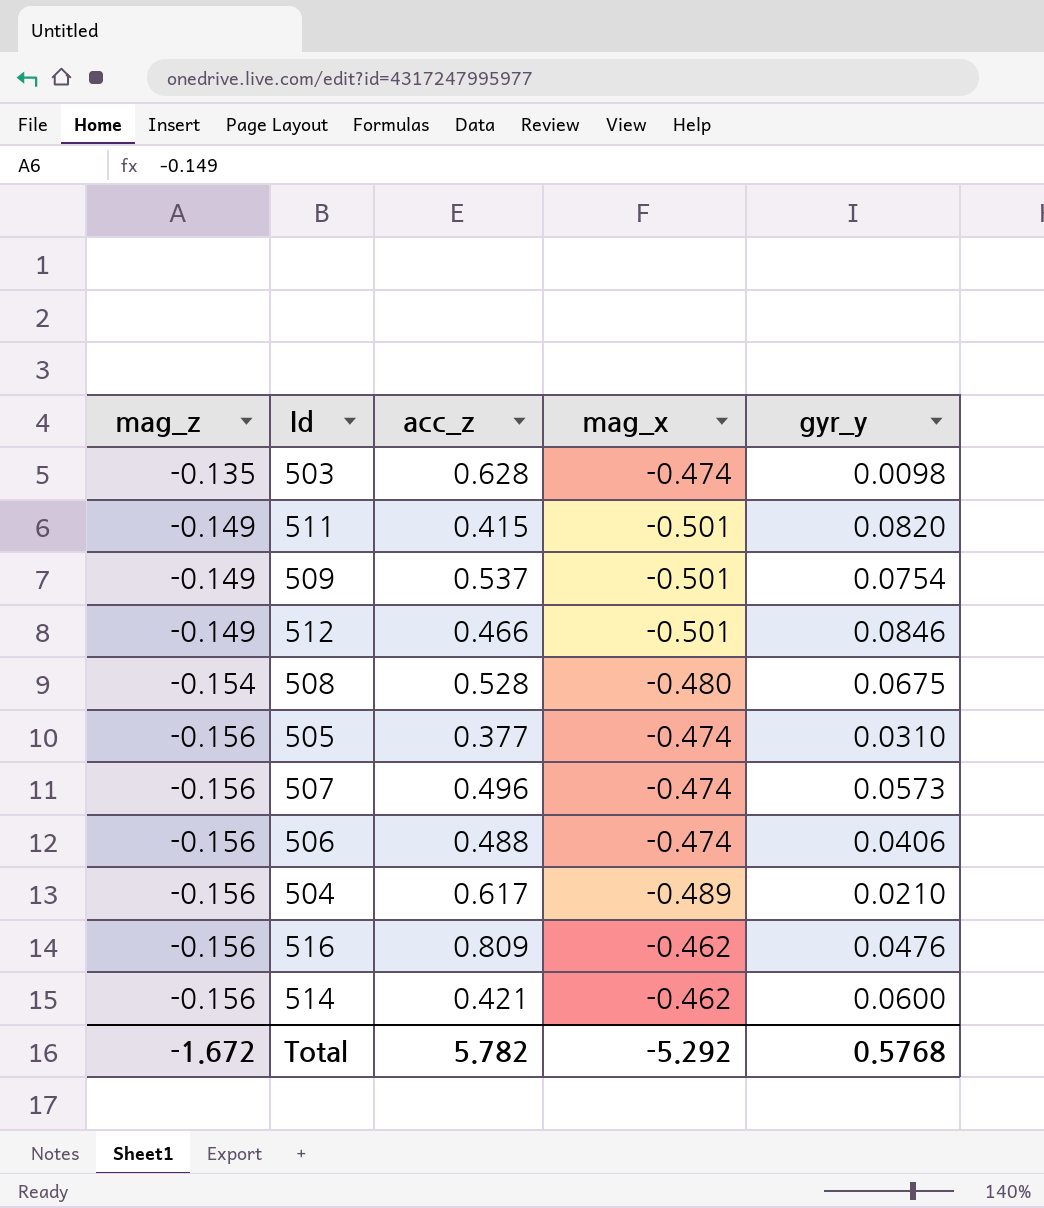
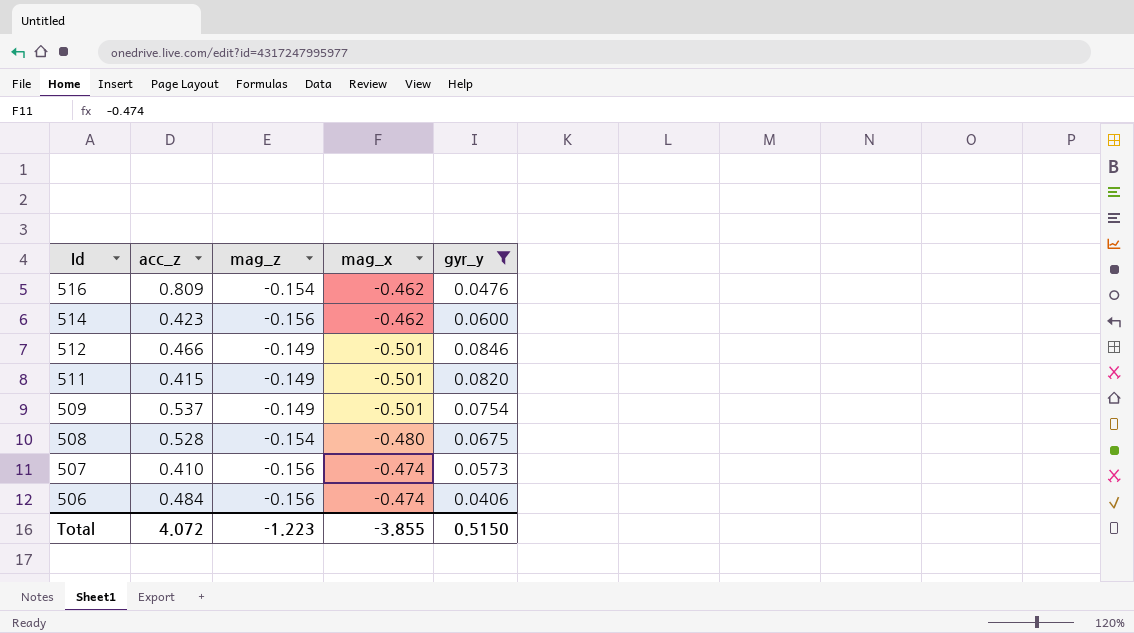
filter: none -> gyr_y >= 0.0406
row order: mag_z descending -> Id descending
column mag_z | position: 1 -> 3
516 | mag_z: -0.156 -> -0.154
514 | acc_z: 0.421 -> 0.423
507 | acc_z: 0.496 -> 0.410
506 | acc_z: 0.488 -> 0.484
Total | acc_z: 5.782 -> 4.072
Total | mag_z: -1.672 -> -1.223
Total | mag_x: -5.292 -> -3.855
Total | gyr_y: 0.5768 -> 0.5150

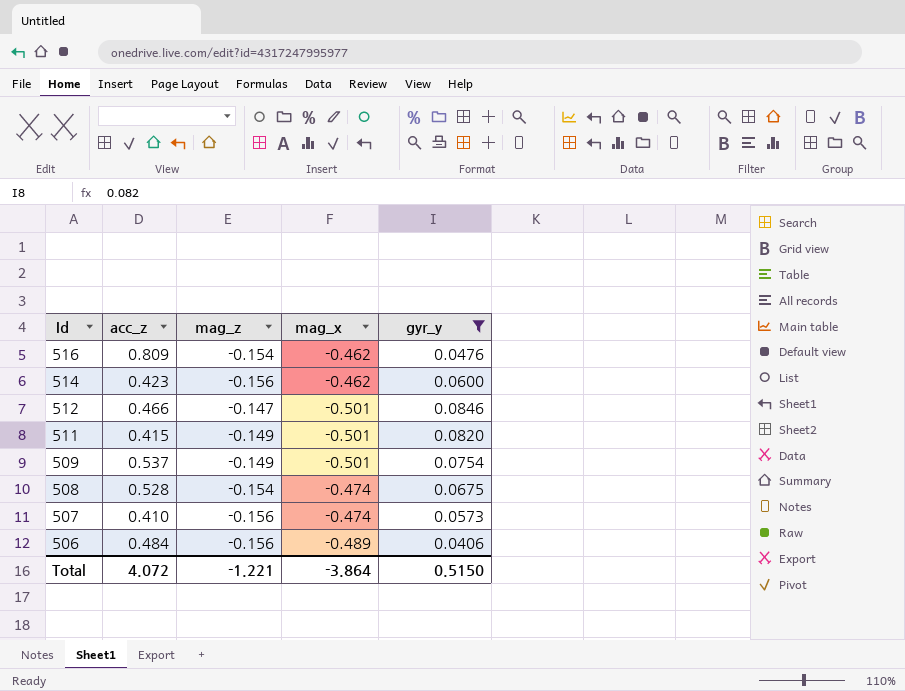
512 | mag_z: -0.149 -> -0.147
508 | mag_x: -0.480 -> -0.474
506 | mag_x: -0.474 -> -0.489
Total | mag_z: -1.223 -> -1.221
Total | mag_x: -3.855 -> -3.864

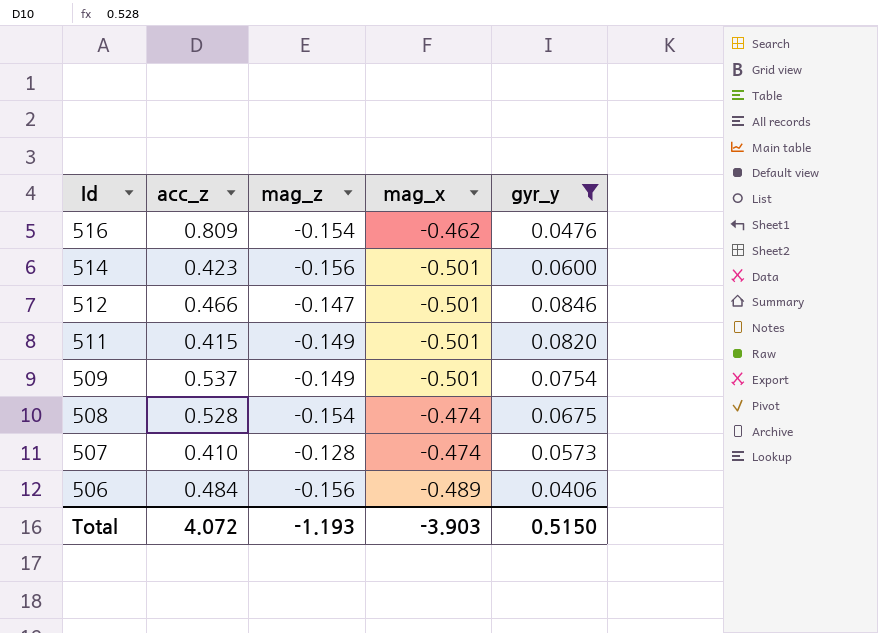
514 | mag_x: -0.462 -> -0.501
507 | mag_z: -0.156 -> -0.128
Total | mag_z: -1.221 -> -1.193
Total | mag_x: -3.864 -> -3.903

